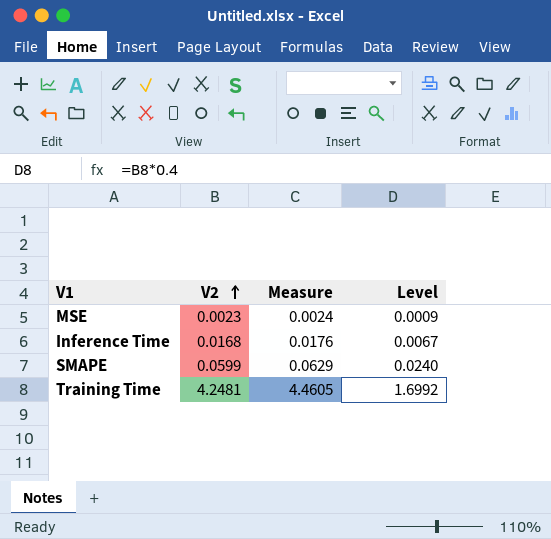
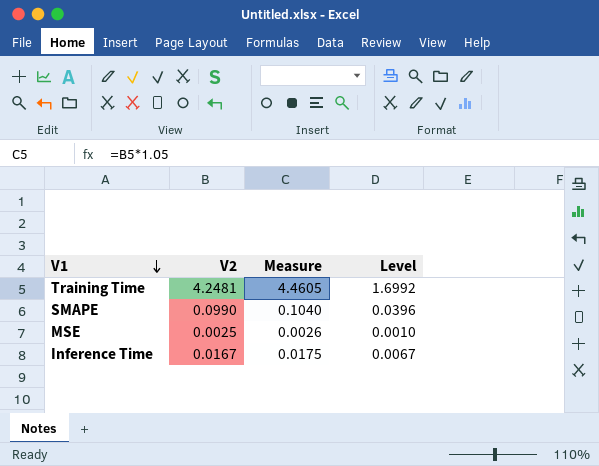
row order: V2 ascending -> V1 descending
SMAPE | V2: 0.0599 -> 0.0990
SMAPE | Measure: 0.0629 -> 0.1040
SMAPE | Level: 0.0240 -> 0.0396
MSE | V2: 0.0023 -> 0.0025
MSE | Measure: 0.0024 -> 0.0026
MSE | Level: 0.0009 -> 0.0010
Inference Time | V2: 0.0168 -> 0.0167
Inference Time | Measure: 0.0176 -> 0.0175

